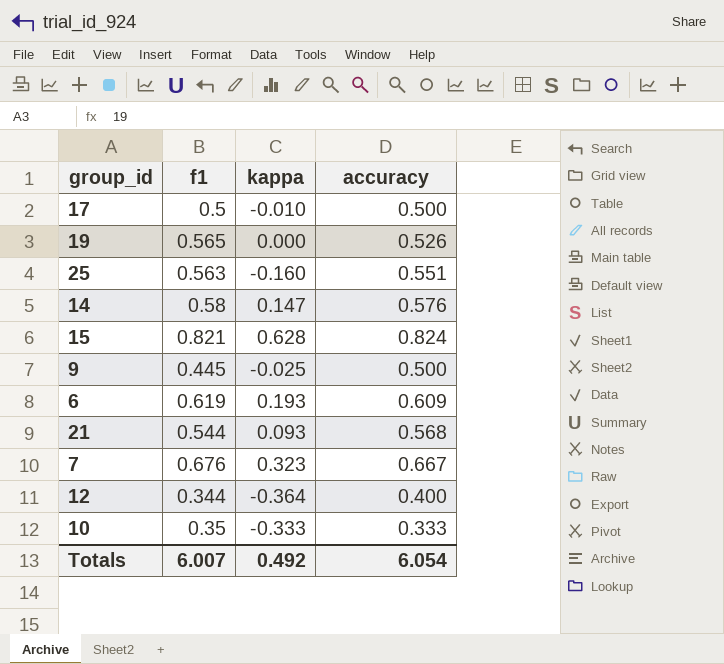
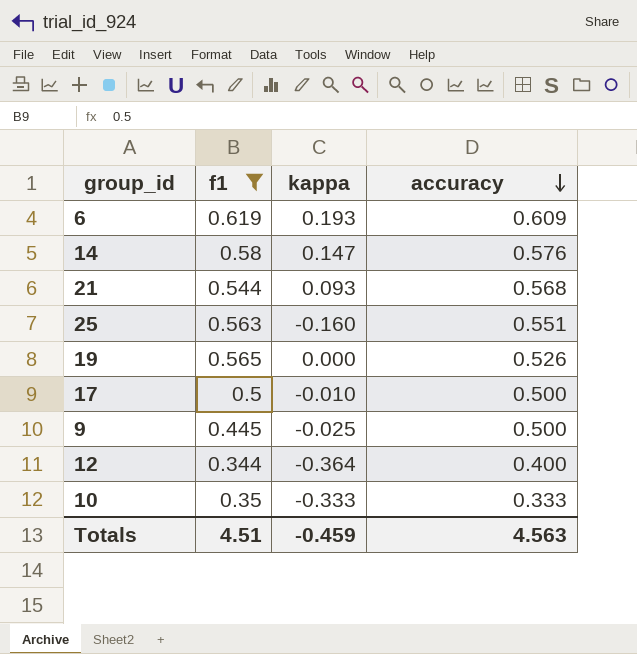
filter: none -> f1 <= 0.619
row order: none -> accuracy descending
Totals | f1: 6.007 -> 4.51
Totals | kappa: 0.492 -> -0.459
Totals | accuracy: 6.054 -> 4.563

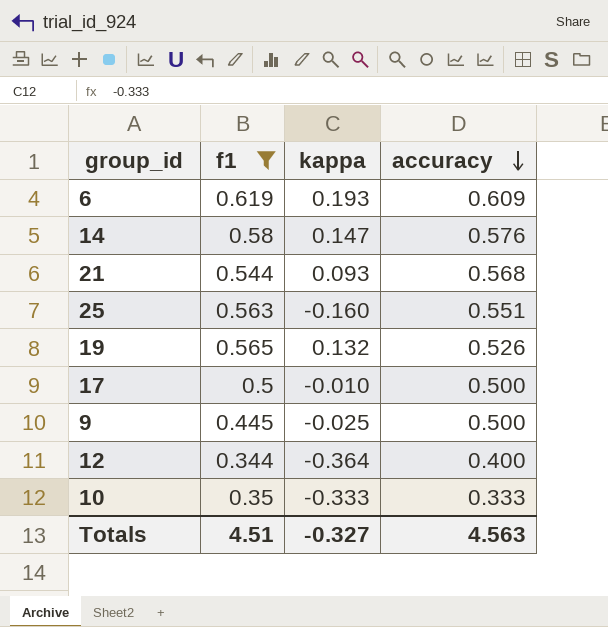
19 | kappa: 0.000 -> 0.132
Totals | kappa: -0.459 -> -0.327

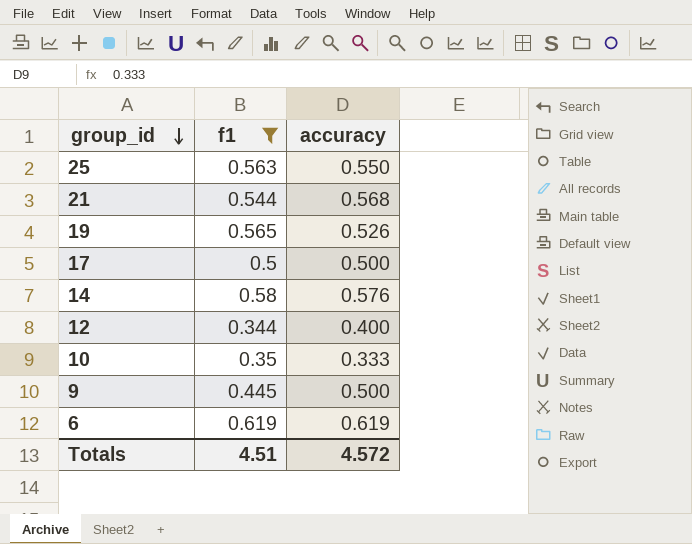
row order: accuracy descending -> group_id descending
column kappa | position: 3 -> none
25 | accuracy: 0.551 -> 0.550
6 | accuracy: 0.609 -> 0.619
Totals | accuracy: 4.563 -> 4.572

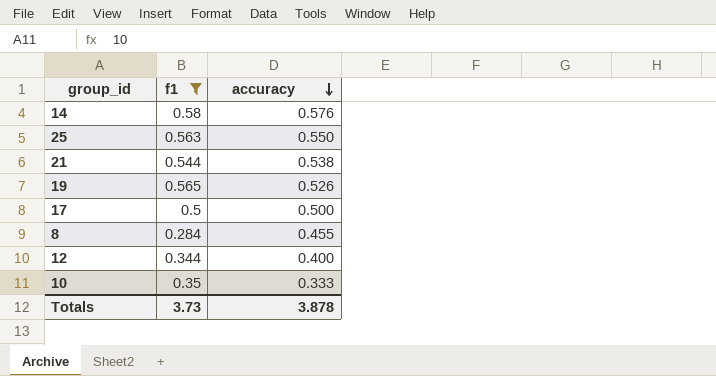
row order: group_id descending -> accuracy descending
row 9: 0.445 | 0.500 -> none
row 6: 0.619 | 0.619 -> none
21 | accuracy: 0.568 -> 0.538
row 8: none -> 0.284 | 0.455
Totals | f1: 4.51 -> 3.73
Totals | accuracy: 4.572 -> 3.878

